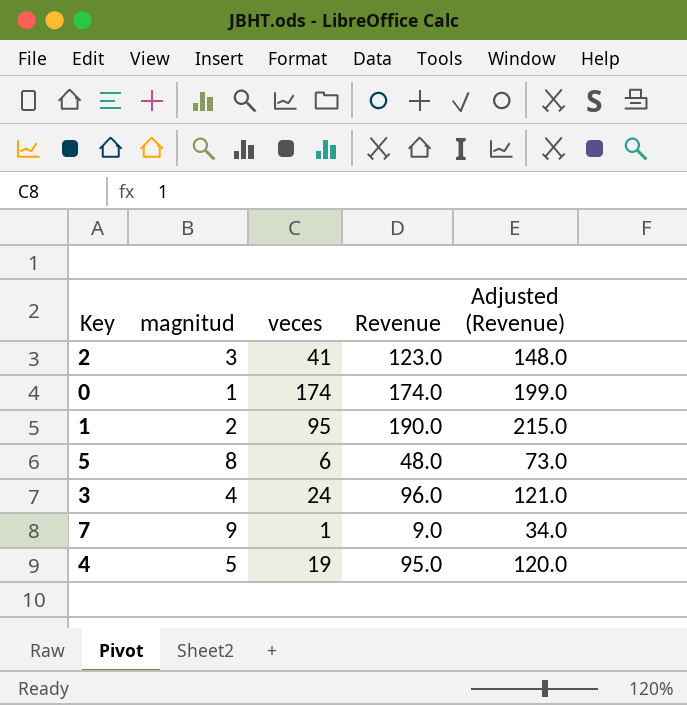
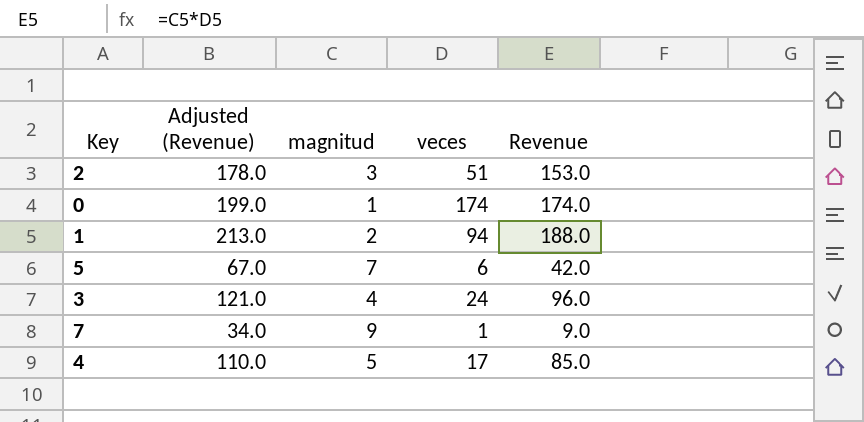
column Adjusted (Revenue) | position: 5 -> 2
2 | Adjusted (Revenue): 148.0 -> 178.0
2 | veces: 41 -> 51
2 | Revenue: 123.0 -> 153.0
1 | Adjusted (Revenue): 215.0 -> 213.0
1 | veces: 95 -> 94
1 | Revenue: 190.0 -> 188.0
5 | Adjusted (Revenue): 73.0 -> 67.0
5 | magnitud: 8 -> 7
5 | Revenue: 48.0 -> 42.0
4 | Adjusted (Revenue): 120.0 -> 110.0
4 | veces: 19 -> 17
4 | Revenue: 95.0 -> 85.0

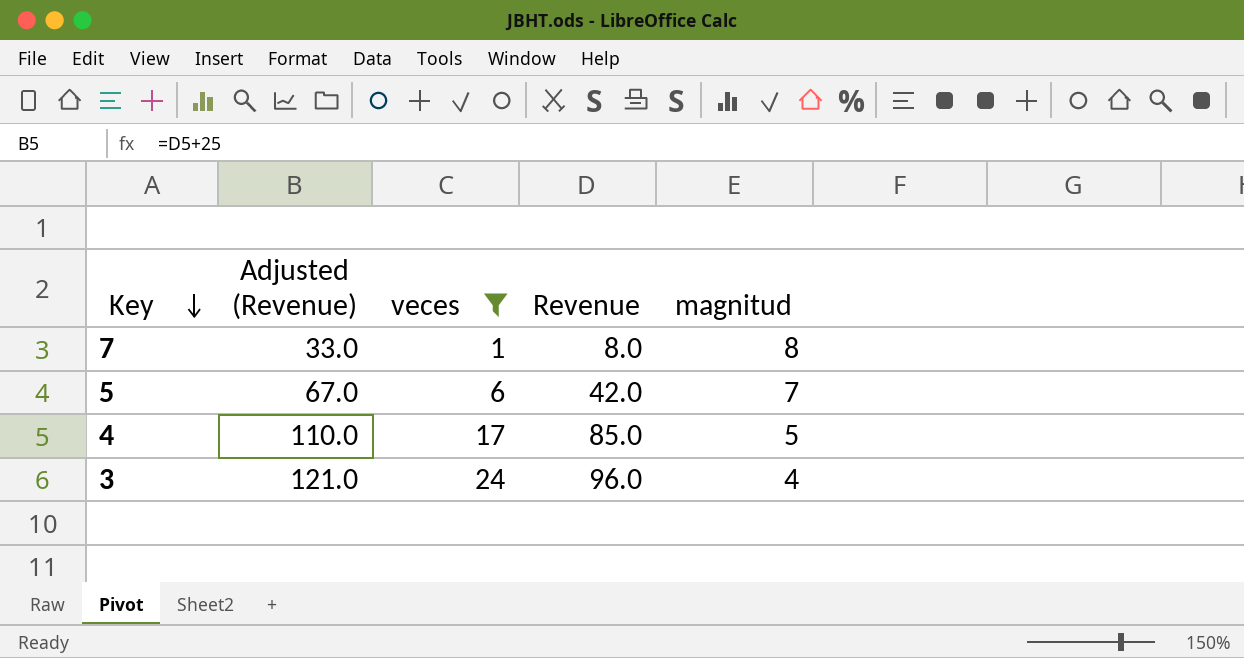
filter: none -> veces <= 24
row order: none -> Key descending
column magnitud | position: 3 -> 5
7 | Adjusted (Revenue): 34.0 -> 33.0
7 | Revenue: 9.0 -> 8.0
7 | magnitud: 9 -> 8

